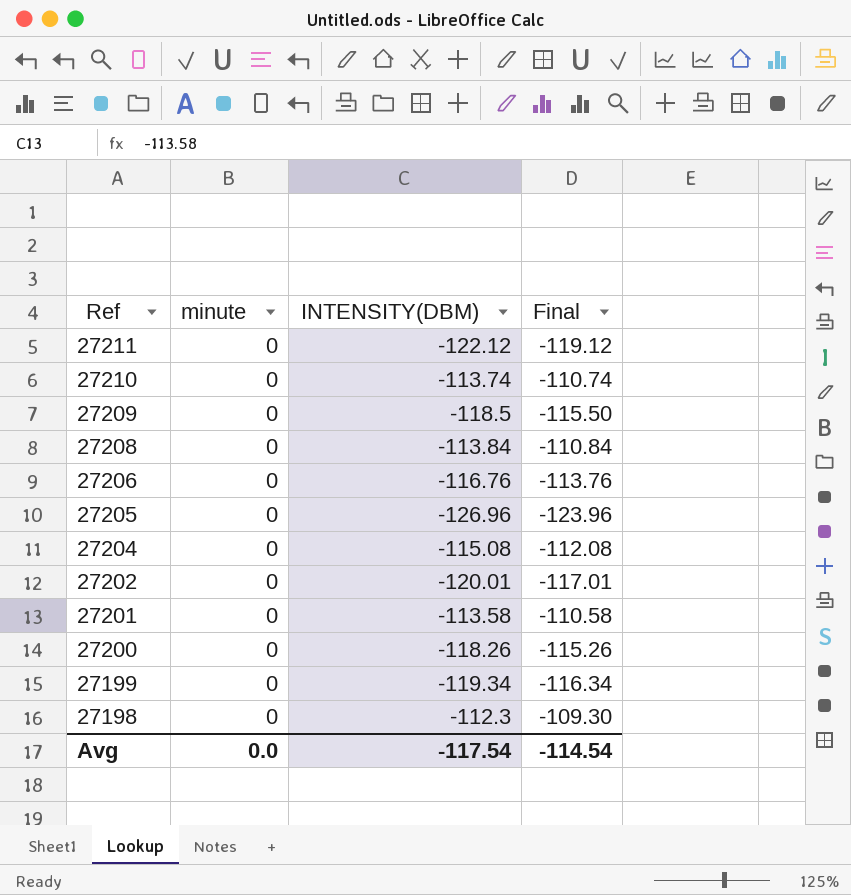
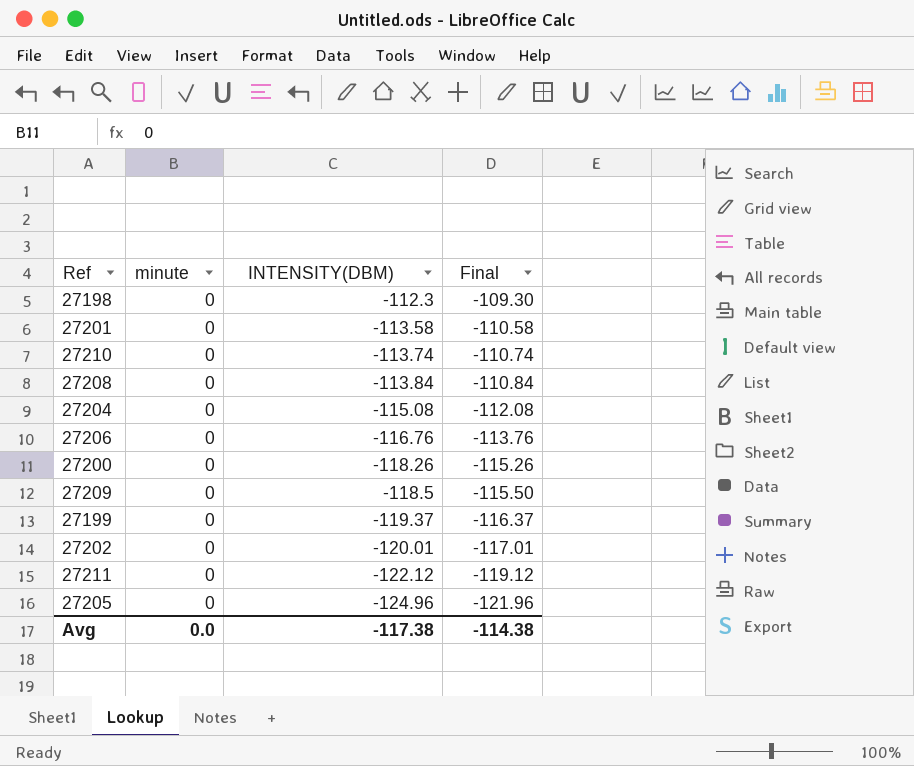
row order: Ref descending -> INTENSITY(DBM) descending
27199 | INTENSITY(DBM): -119.34 -> -119.37
27199 | Final: -116.34 -> -116.37
27205 | INTENSITY(DBM): -126.96 -> -124.96
27205 | Final: -123.96 -> -121.96
Avg | INTENSITY(DBM): -117.54 -> -117.38
Avg | Final: -114.54 -> -114.38

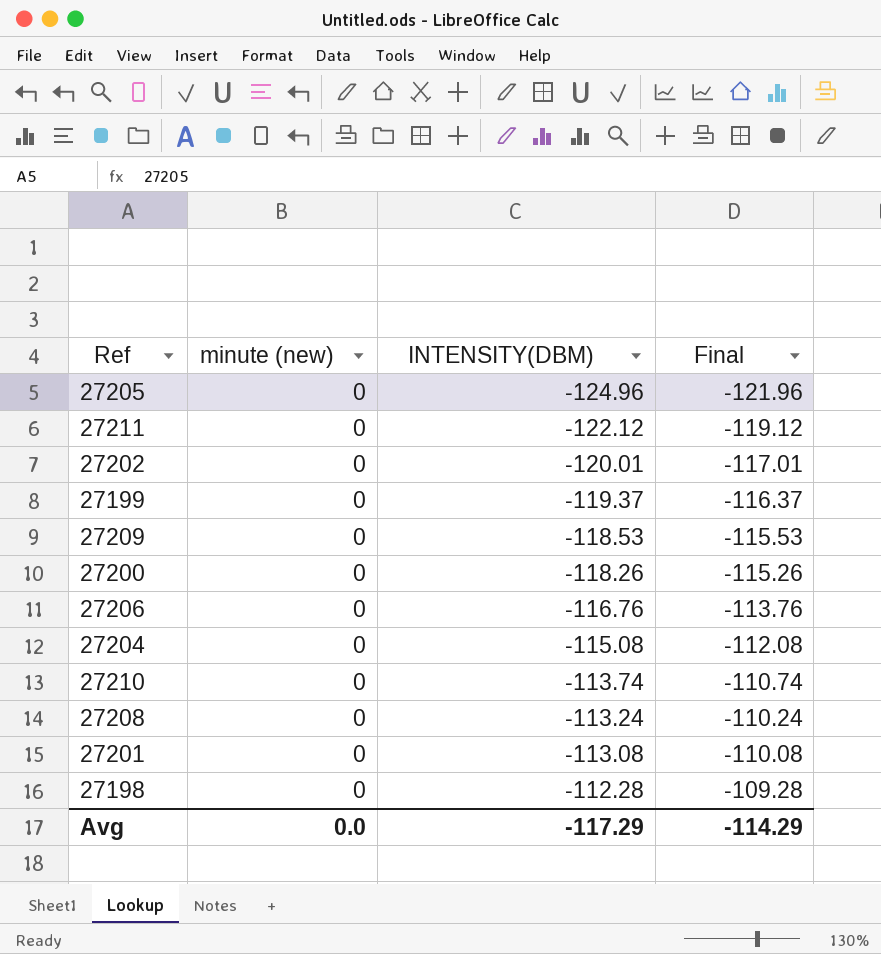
row order: INTENSITY(DBM) descending -> INTENSITY(DBM) ascending
column name: minute -> minute (new)
27209 | INTENSITY(DBM): -118.5 -> -118.53
27209 | Final: -115.50 -> -115.53
27208 | INTENSITY(DBM): -113.84 -> -113.24
27208 | Final: -110.84 -> -110.24
27201 | INTENSITY(DBM): -113.58 -> -113.08
27201 | Final: -110.58 -> -110.08
27198 | INTENSITY(DBM): -112.3 -> -112.28
27198 | Final: -109.30 -> -109.28
Avg | INTENSITY(DBM): -117.38 -> -117.29
Avg | Final: -114.38 -> -114.29

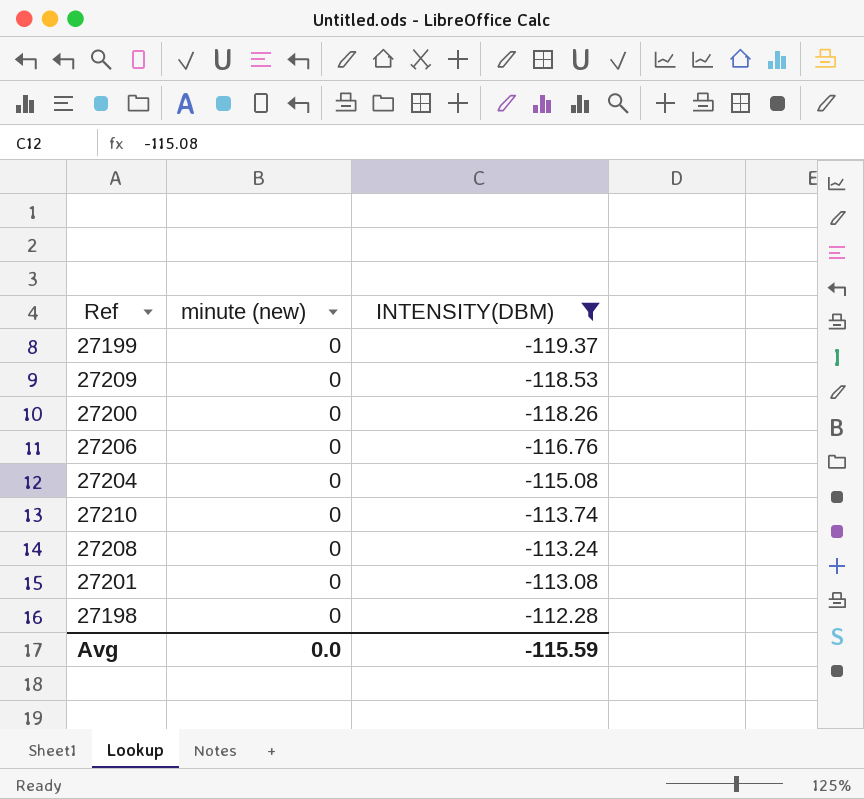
filter: none -> INTENSITY(DBM) >= -119.37
column Final | formula: [INTENSITY(DBM)] + 3 -> none
Avg | INTENSITY(DBM): -117.29 -> -115.59

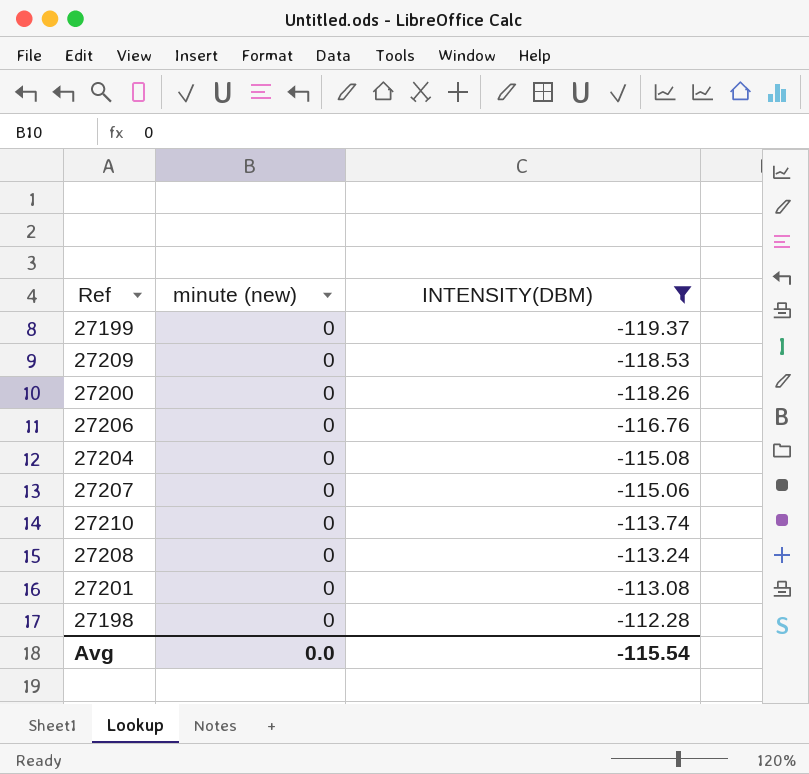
row 27207: none -> 0 | -115.06
Avg | INTENSITY(DBM): -115.59 -> -115.54

